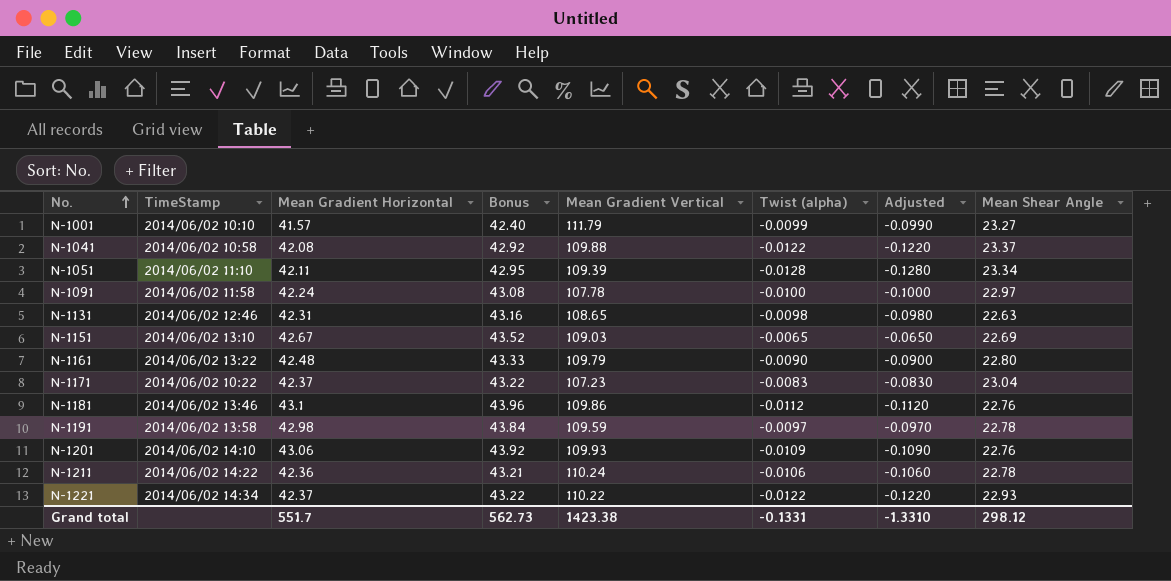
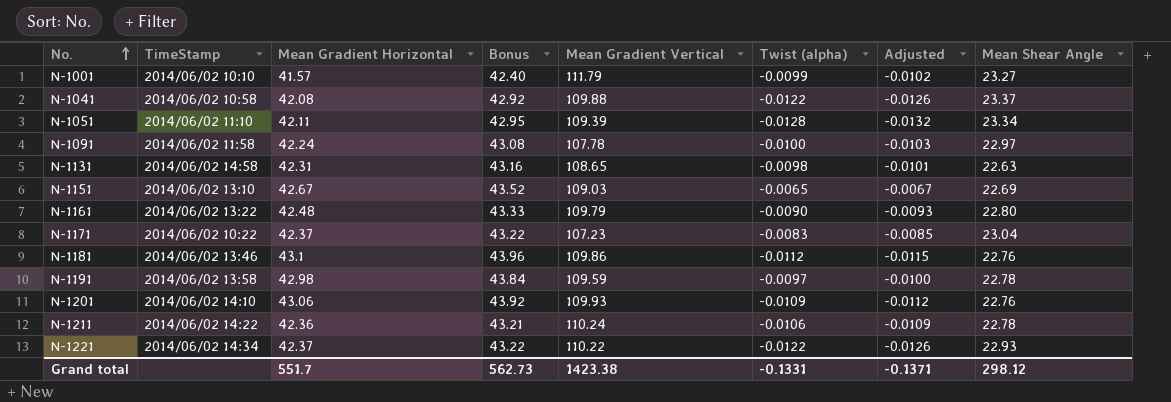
column Adjusted | formula: [Twist (alpha)] * 10 -> [Twist (alpha)] * 1.03
N-1131 | TimeStamp: 2014/06/02 12:46 -> 2014/06/02 14:58
Grand total | Adjusted: -1.3310 -> -0.1371

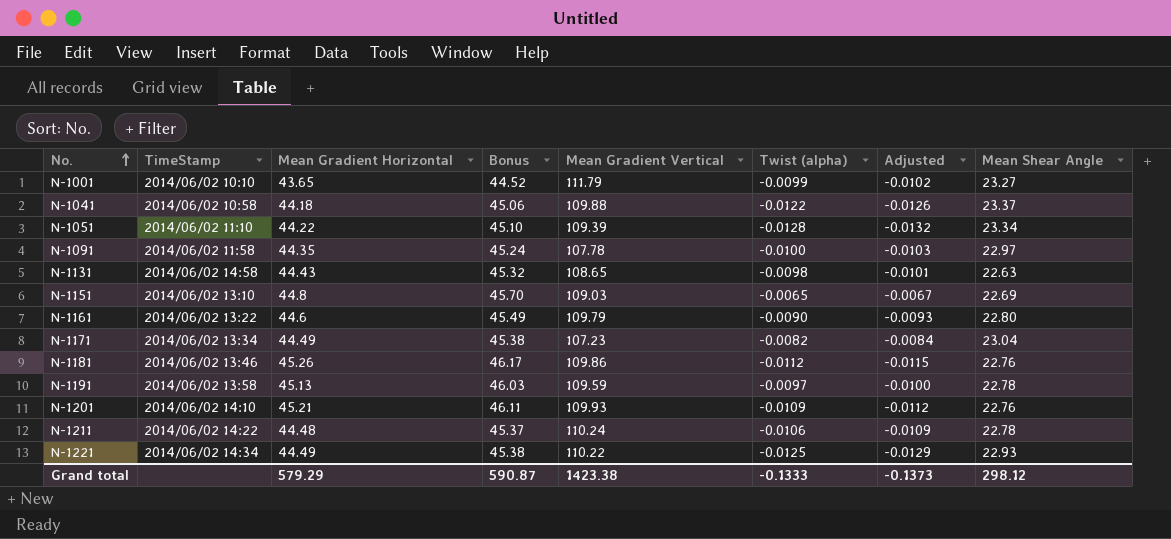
N-1001 | Mean Gradient Horizontal: 41.57 -> 43.65
N-1001 | Bonus: 42.40 -> 44.52
N-1041 | Mean Gradient Horizontal: 42.08 -> 44.18
N-1041 | Bonus: 42.92 -> 45.06
N-1051 | Mean Gradient Horizontal: 42.11 -> 44.22
N-1051 | Bonus: 42.95 -> 45.10
N-1091 | Mean Gradient Horizontal: 42.24 -> 44.35
N-1091 | Bonus: 43.08 -> 45.24
N-1131 | Mean Gradient Horizontal: 42.31 -> 44.43
N-1131 | Bonus: 43.16 -> 45.32
N-1151 | Mean Gradient Horizontal: 42.67 -> 44.8
N-1151 | Bonus: 43.52 -> 45.70
N-1161 | Mean Gradient Horizontal: 42.48 -> 44.6
N-1161 | Bonus: 43.33 -> 45.49
N-1171 | TimeStamp: 2014/06/02 10:22 -> 2014/06/02 13:34
N-1171 | Mean Gradient Horizontal: 42.37 -> 44.49
N-1171 | Bonus: 43.22 -> 45.38
N-1171 | Twist (alpha): -0.0083 -> -0.0082
N-1171 | Adjusted: -0.0085 -> -0.0084
N-1181 | Mean Gradient Horizontal: 43.1 -> 45.26
N-1181 | Bonus: 43.96 -> 46.17
N-1191 | Mean Gradient Horizontal: 42.98 -> 45.13
N-1191 | Bonus: 43.84 -> 46.03
N-1201 | Mean Gradient Horizontal: 43.06 -> 45.21
N-1201 | Bonus: 43.92 -> 46.11
N-1211 | Mean Gradient Horizontal: 42.36 -> 44.48
N-1211 | Bonus: 43.21 -> 45.37
N-1221 | Mean Gradient Horizontal: 42.37 -> 44.49
N-1221 | Bonus: 43.22 -> 45.38
N-1221 | Twist (alpha): -0.0122 -> -0.0125
N-1221 | Adjusted: -0.0126 -> -0.0129
Grand total | Mean Gradient Horizontal: 551.7 -> 579.29
Grand total | Bonus: 562.73 -> 590.87
Grand total | Twist (alpha): -0.1331 -> -0.1333
Grand total | Adjusted: -0.1371 -> -0.1373

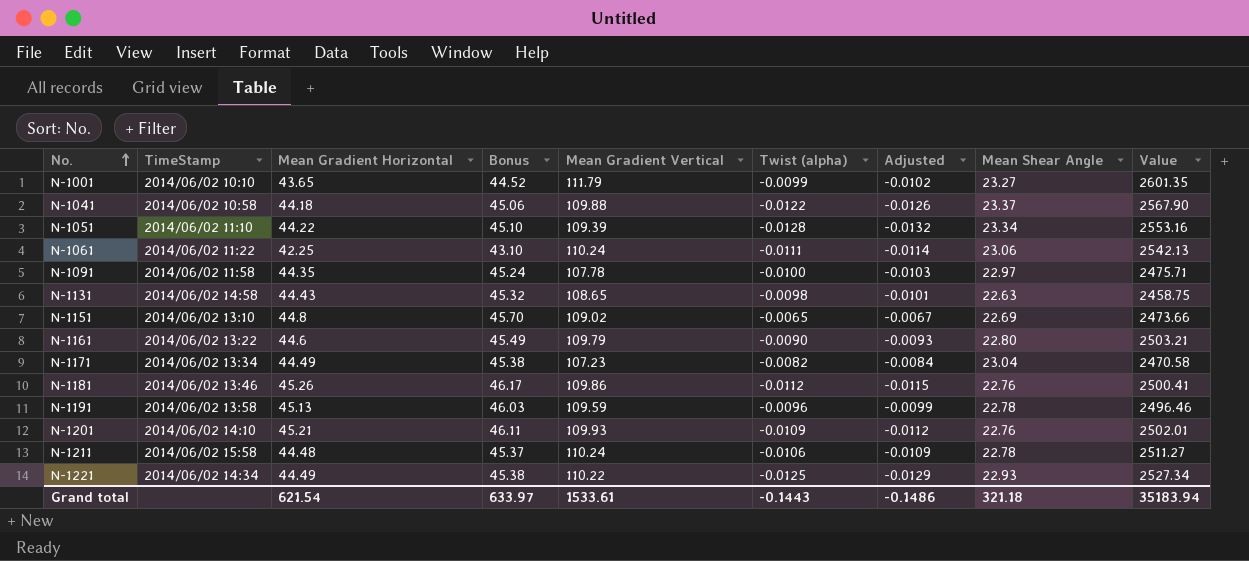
column Value | formula: none -> [Mean Gradient Vertical] * [Mean Shear Angle]
row N-1061: none -> 2014/06/02 11:22 | 42.25 | 43.10 | 110.24 | -0.0111 | -0.0114 | 23.06 | 2542.13
N-1151 | Mean Gradient Vertical: 109.03 -> 109.02
N-1191 | Twist (alpha): -0.0097 -> -0.0096
N-1191 | Adjusted: -0.0100 -> -0.0099
N-1211 | TimeStamp: 2014/06/02 14:22 -> 2014/06/02 15:58
Grand total | Mean Gradient Horizontal: 579.29 -> 621.54
Grand total | Bonus: 590.87 -> 633.97
Grand total | Mean Gradient Vertical: 1423.38 -> 1533.61
Grand total | Twist (alpha): -0.1333 -> -0.1443
Grand total | Adjusted: -0.1373 -> -0.1486
Grand total | Mean Shear Angle: 298.12 -> 321.18

